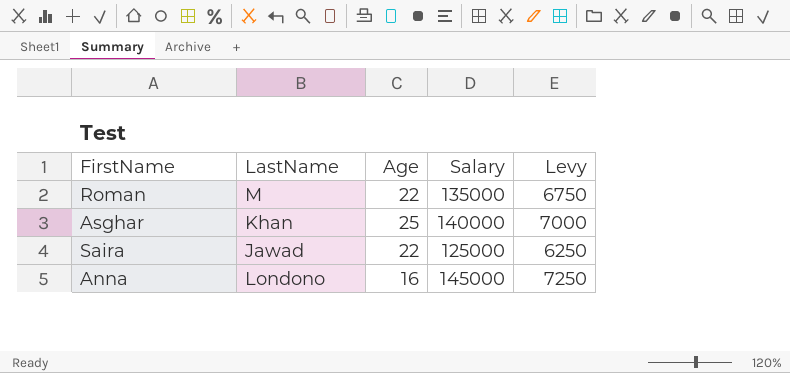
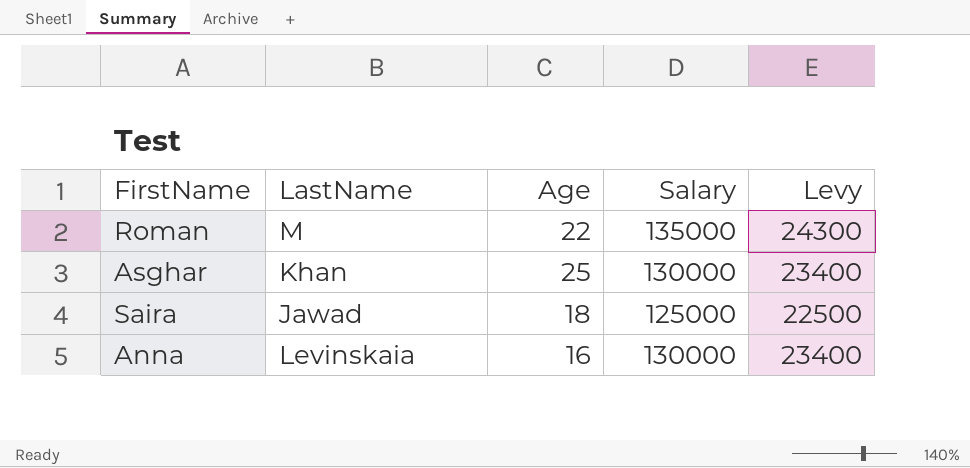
column Levy | formula: [Salary] * 0.05 -> [Salary] * 0.18
Asghar | Salary: 140000 -> 130000
Saira | Age: 22 -> 18
Anna | LastName: Londono -> Levinskaia
Anna | Salary: 145000 -> 130000

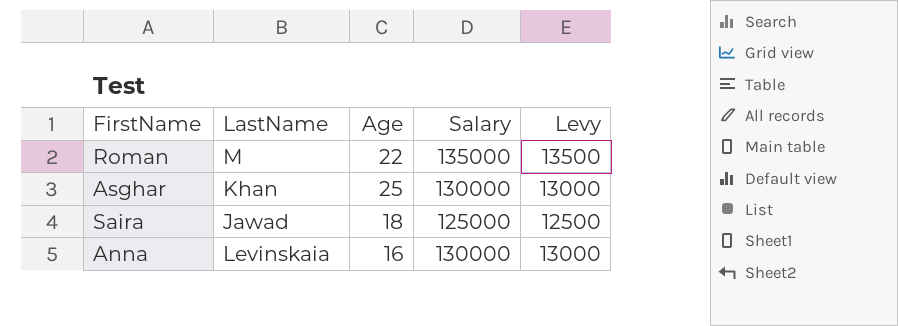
column Levy | formula: [Salary] * 0.18 -> [Salary] * 0.1

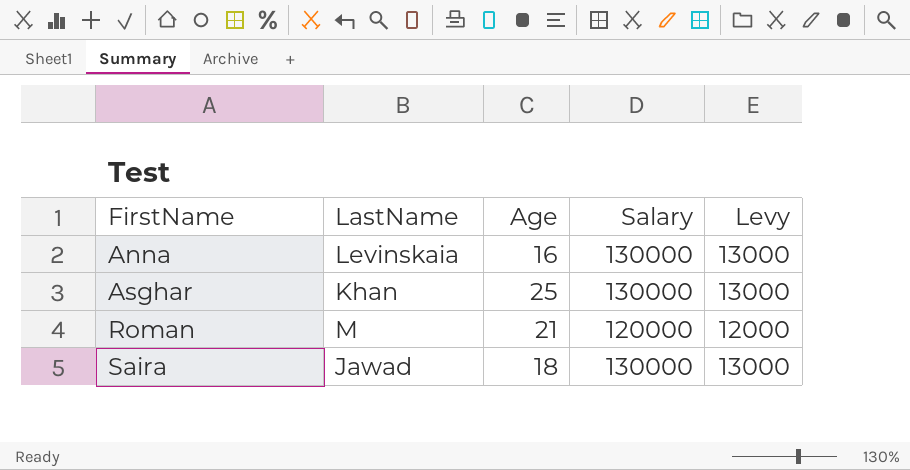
row order: none -> FirstName ascending
Roman | Age: 22 -> 21
Roman | Salary: 135000 -> 120000
Roman | Levy: 13500 -> 12000
Saira | Salary: 125000 -> 130000
Saira | Levy: 12500 -> 13000

